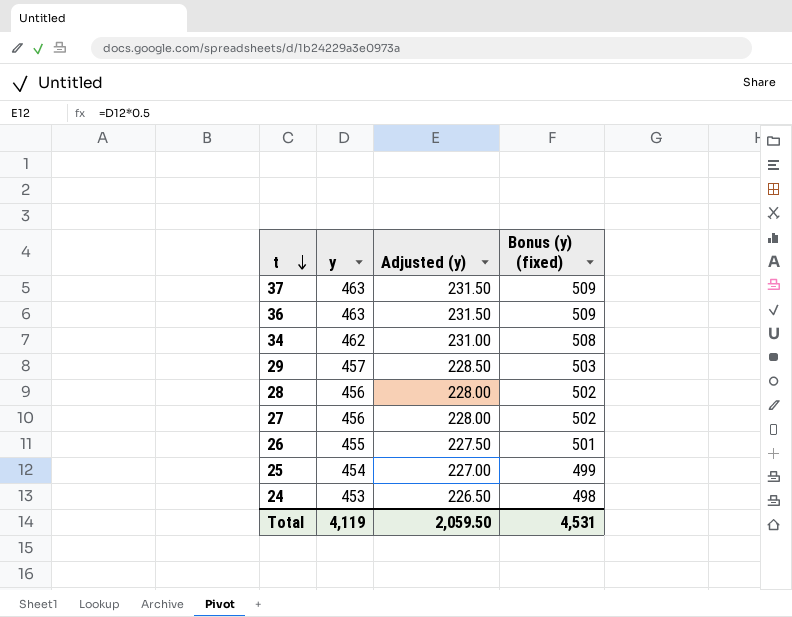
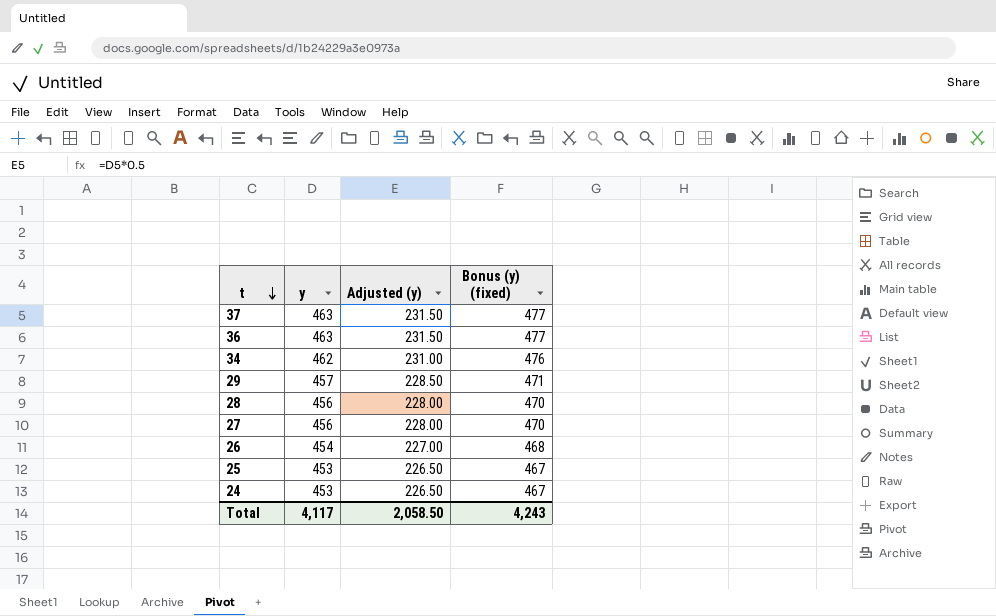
column Bonus (y) (fixed) | formula: [y] * 1.1 -> [y] * 1.03
26 | y: 455 -> 454
26 | Adjusted (y): 227.50 -> 227.00
25 | y: 454 -> 453
25 | Adjusted (y): 227.00 -> 226.50
Total | y: 4,119 -> 4,117
Total | Adjusted (y): 2,059.50 -> 2,058.50
Total | Bonus (y) (fixed): 4,531 -> 4,243

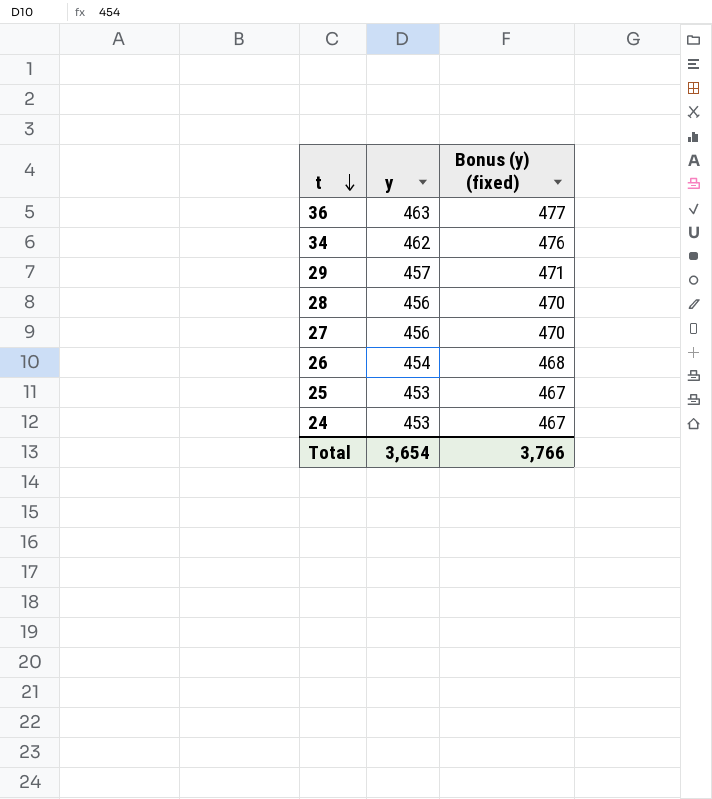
column Adjusted (y) | formula: [y] * 0.5 -> none
row 37: 463 | 231.50 | 477 -> none
Total | y: 4,117 -> 3,654
Total | Bonus (y) (fixed): 4,243 -> 3,766

